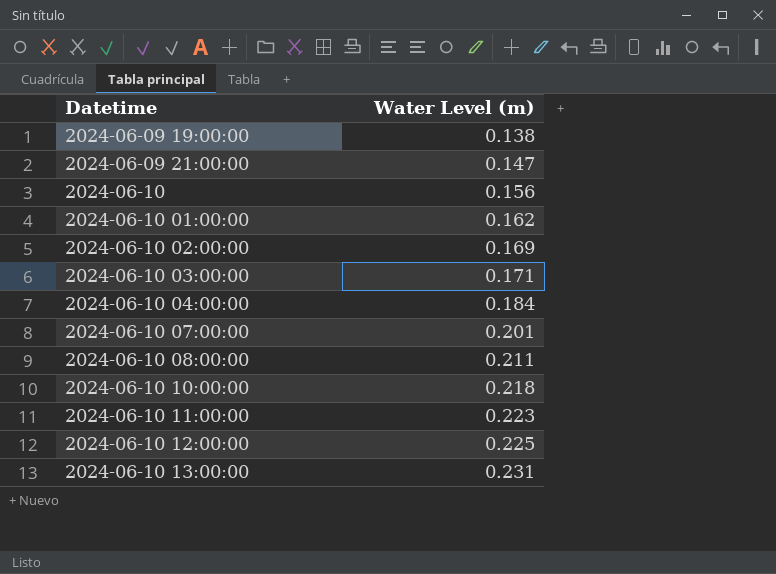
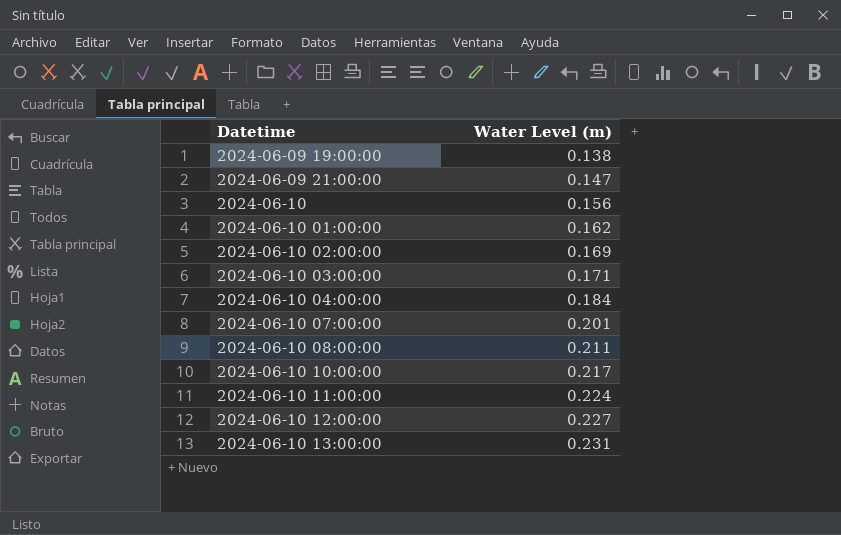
2024-06-10 10:00:00 | Water Level (m): 0.218 -> 0.217
2024-06-10 11:00:00 | Water Level (m): 0.223 -> 0.224
2024-06-10 12:00:00 | Water Level (m): 0.225 -> 0.227

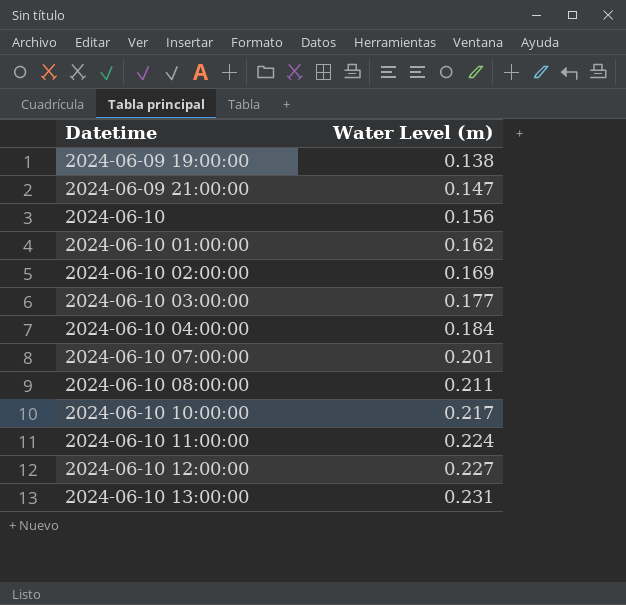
2024-06-10 03:00:00 | Water Level (m): 0.171 -> 0.177

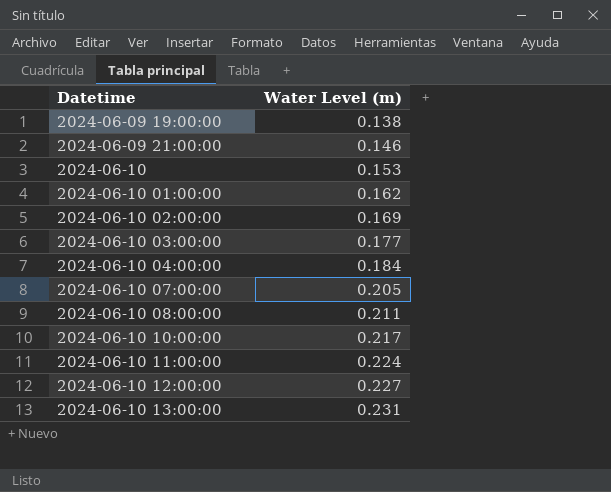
2024-06-09 21:00:00 | Water Level (m): 0.147 -> 0.146
2024-06-10 | Water Level (m): 0.156 -> 0.153
2024-06-10 07:00:00 | Water Level (m): 0.201 -> 0.205

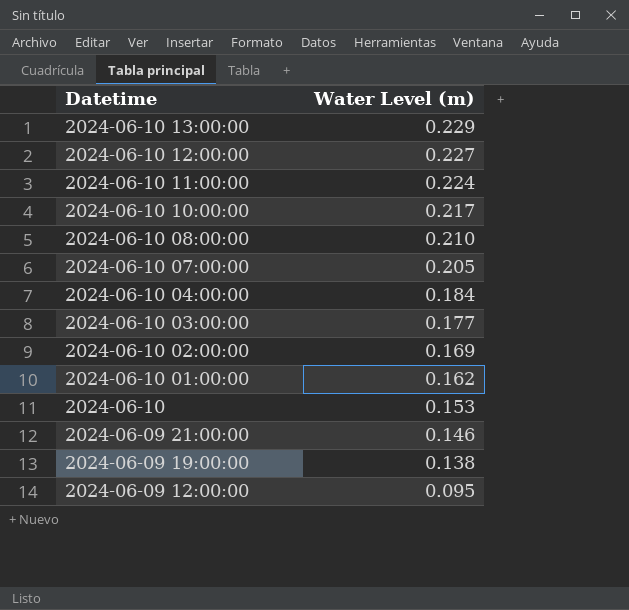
row order: Datetime ascending -> Datetime descending
2024-06-10 13:00:00 | Water Level (m): 0.231 -> 0.229
2024-06-10 08:00:00 | Water Level (m): 0.211 -> 0.210
row 2024-06-09 12:00:00: none -> 0.095

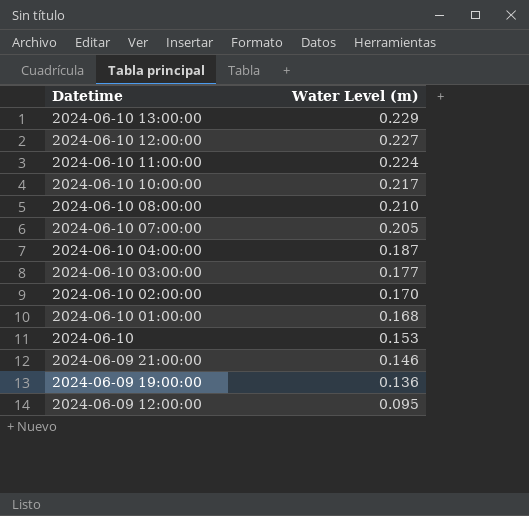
2024-06-10 04:00:00 | Water Level (m): 0.184 -> 0.187
2024-06-10 02:00:00 | Water Level (m): 0.169 -> 0.170
2024-06-10 01:00:00 | Water Level (m): 0.162 -> 0.168
2024-06-09 19:00:00 | Water Level (m): 0.138 -> 0.136

